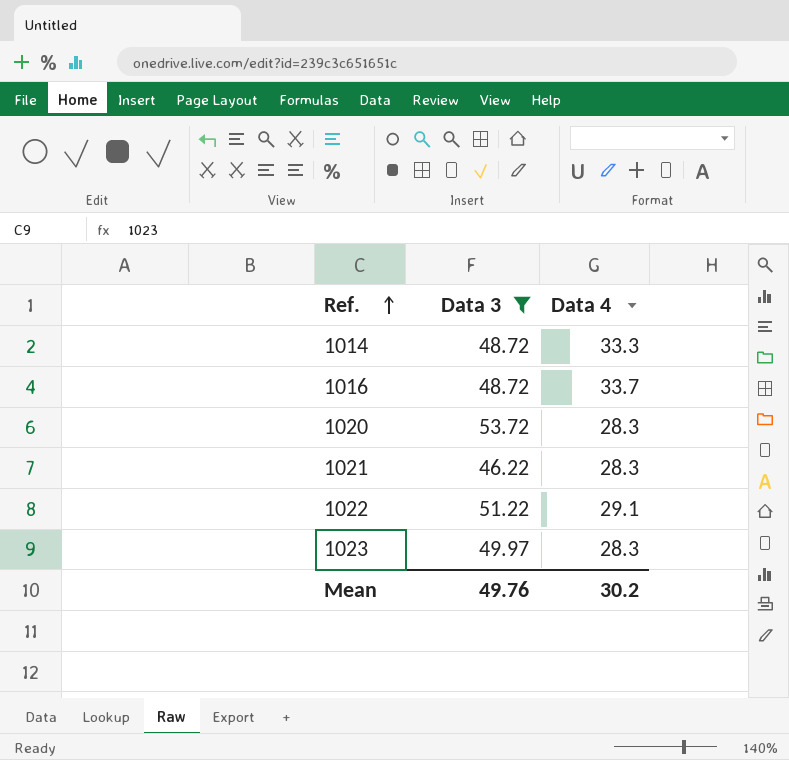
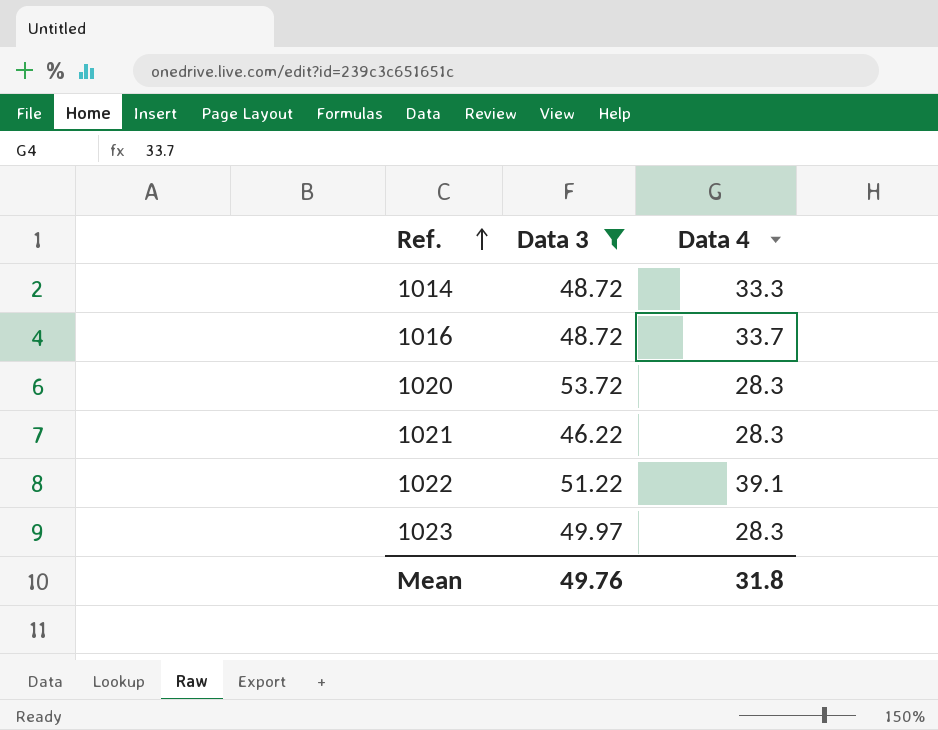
1022 | Data 4: 29.1 -> 39.1
Mean | Data 4: 30.2 -> 31.8

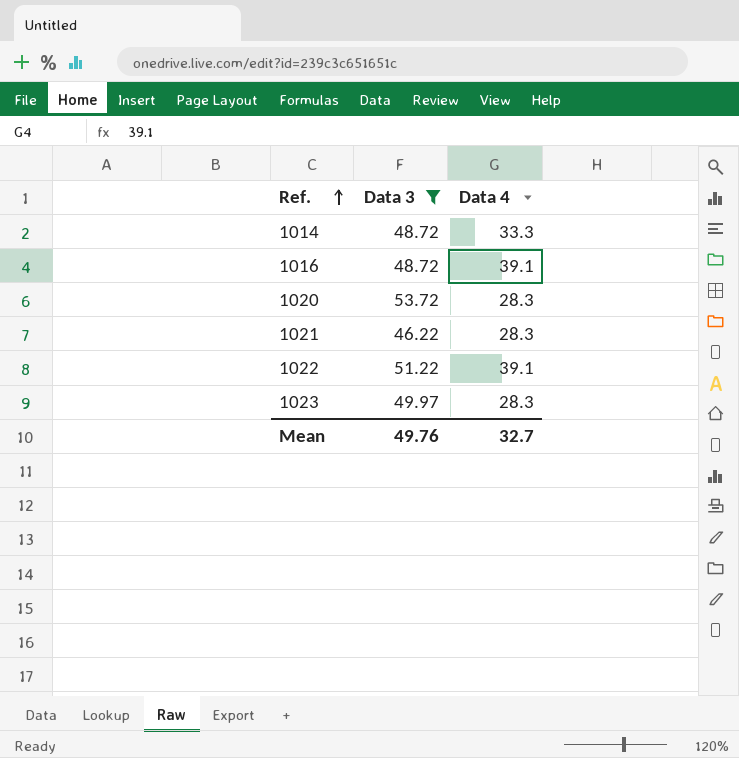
1016 | Data 4: 33.7 -> 39.1
Mean | Data 4: 31.8 -> 32.7

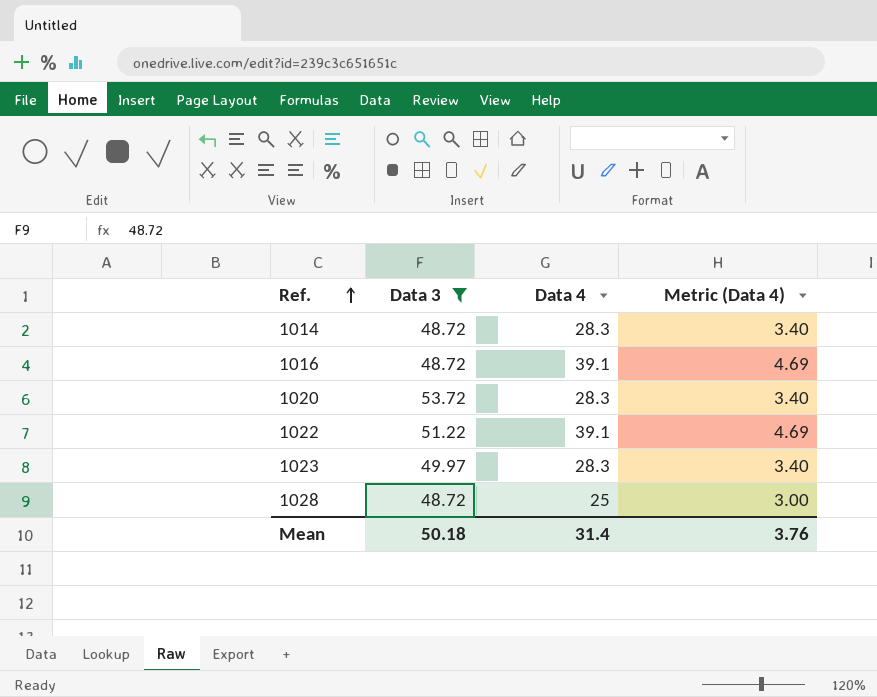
column Metric (Data 4) | formula: none -> [Data 4] * 0.12
row 1021: 46.22 | 28.3 -> none
1014 | Data 4: 33.3 -> 28.3
row 1028: none -> 48.72 | 25 | 3.00
Mean | Data 3: 49.76 -> 50.18
Mean | Data 4: 32.7 -> 31.4

